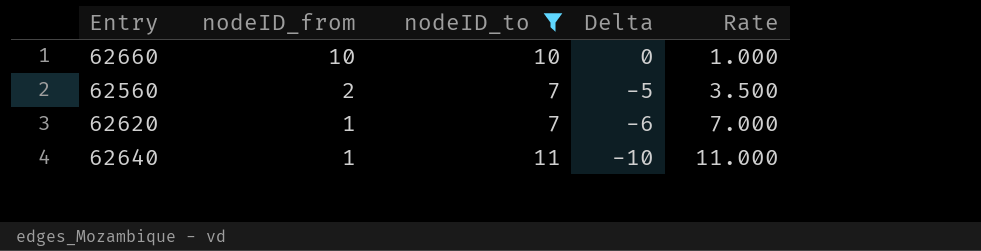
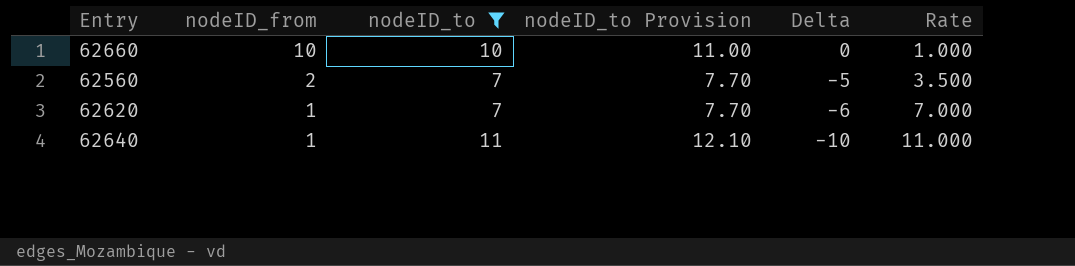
column nodeID_to Provision | formula: none -> [nodeID_to] * 1.1

